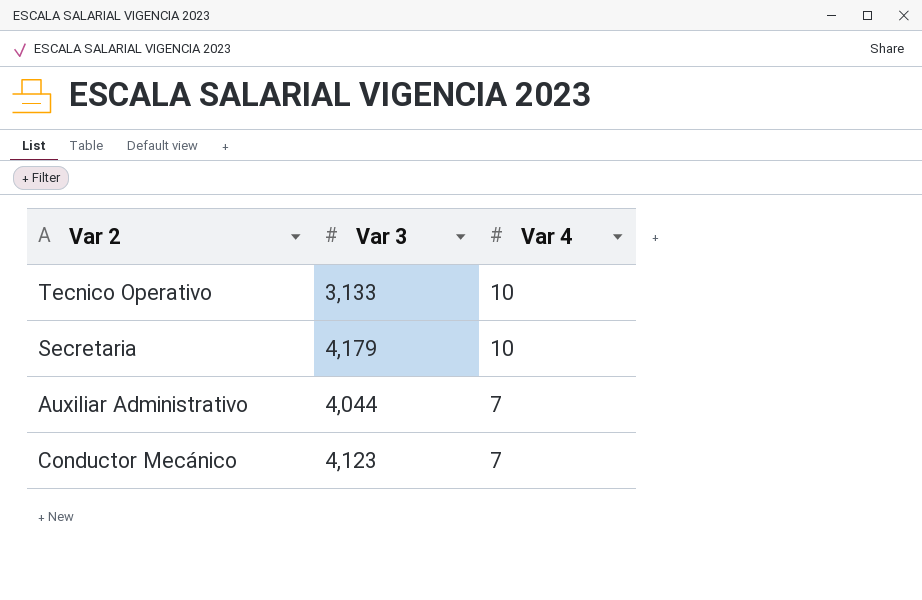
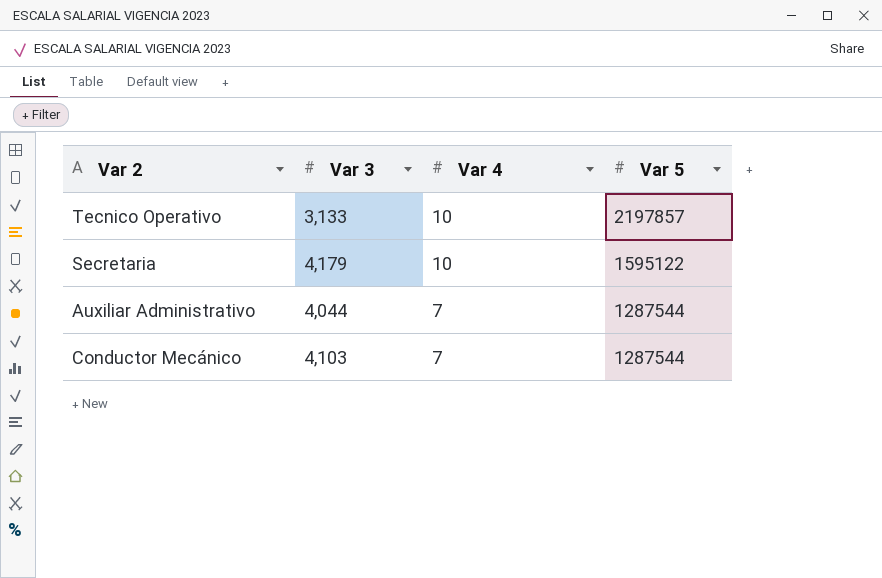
column Var 5 | position: none -> 4
Conductor Mecánico | Var 3: 4,123 -> 4,103

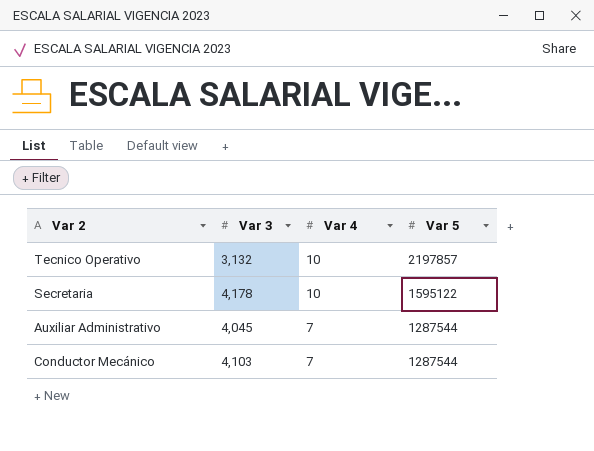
Tecnico Operativo | Var 3: 3,133 -> 3,132
Secretaria | Var 3: 4,179 -> 4,178
Auxiliar Administrativo | Var 3: 4,044 -> 4,045

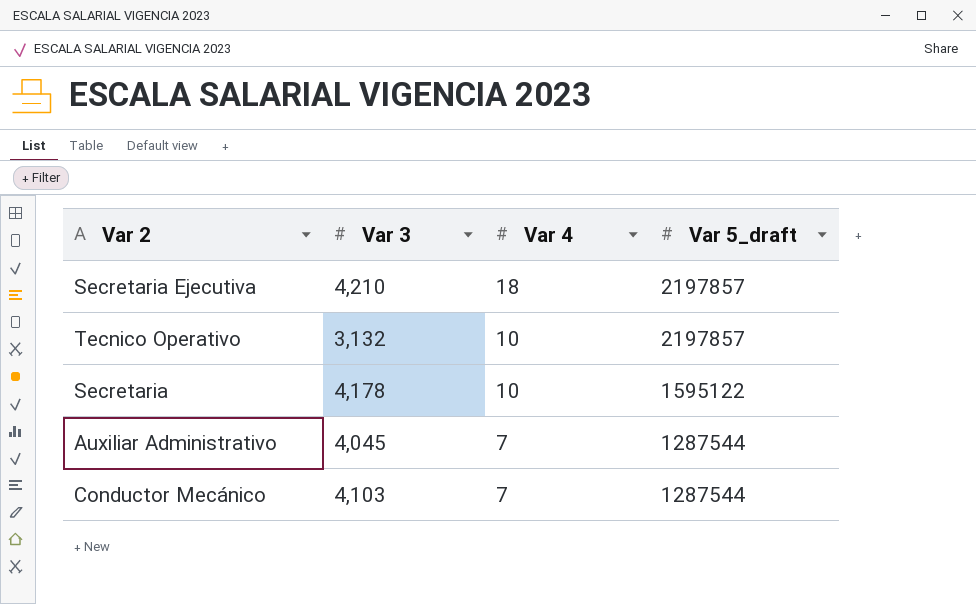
column name: Var 5 -> Var 5_draft
row Secretaria Ejecutiva: none -> 4,210 | 18 | 2197857

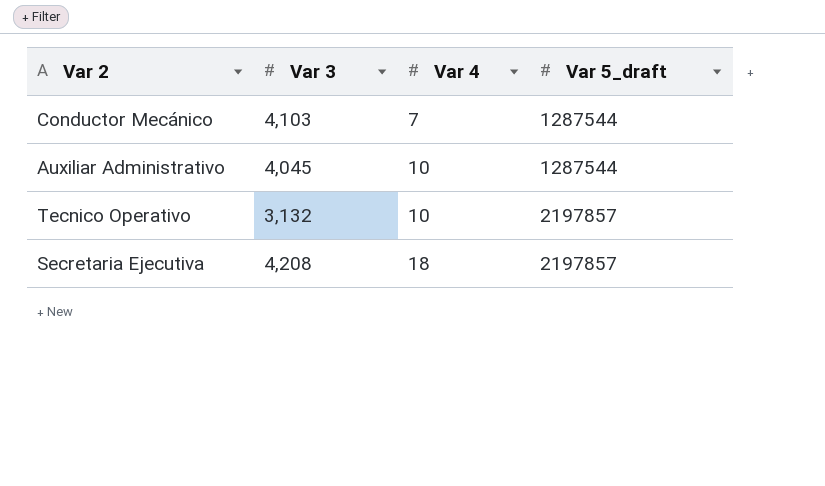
row order: Var 4 descending -> Var 4 ascending
row Secretaria: 4,178 | 10 | 1595122 -> none
Auxiliar Administrativo | Var 4: 7 -> 10
Secretaria Ejecutiva | Var 3: 4,210 -> 4,208

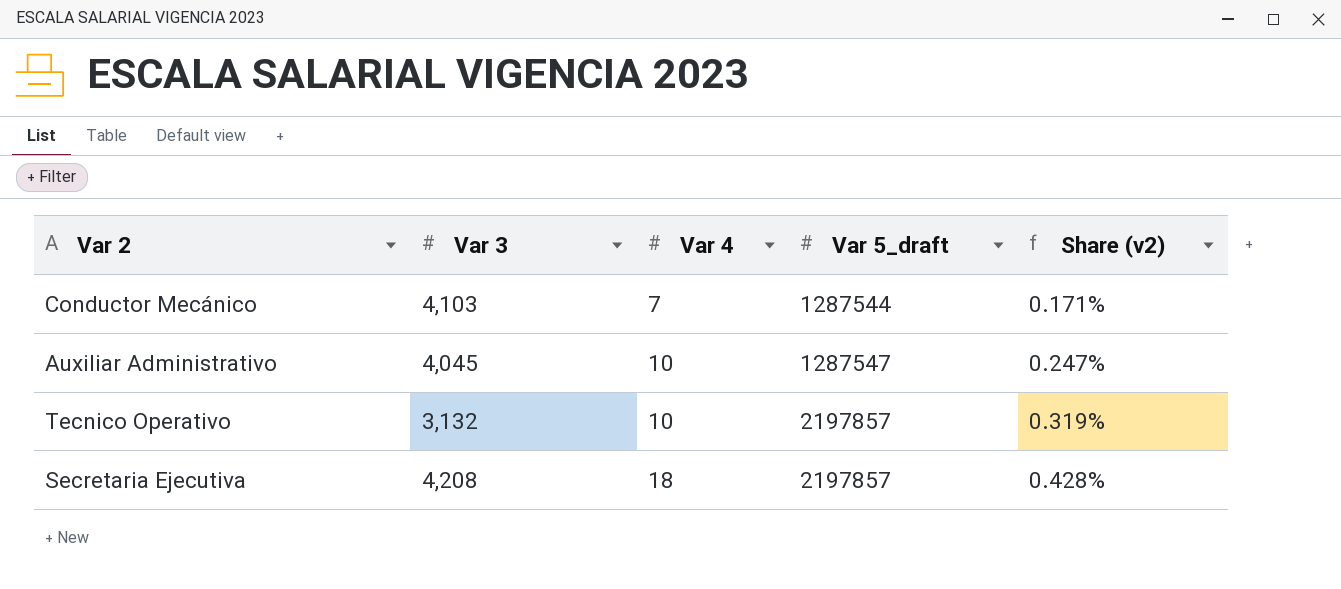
column Share (v2) | formula: none -> [Var 4] / [Var 3]
Auxiliar Administrativo | Var 5_draft: 1287544 -> 1287547

